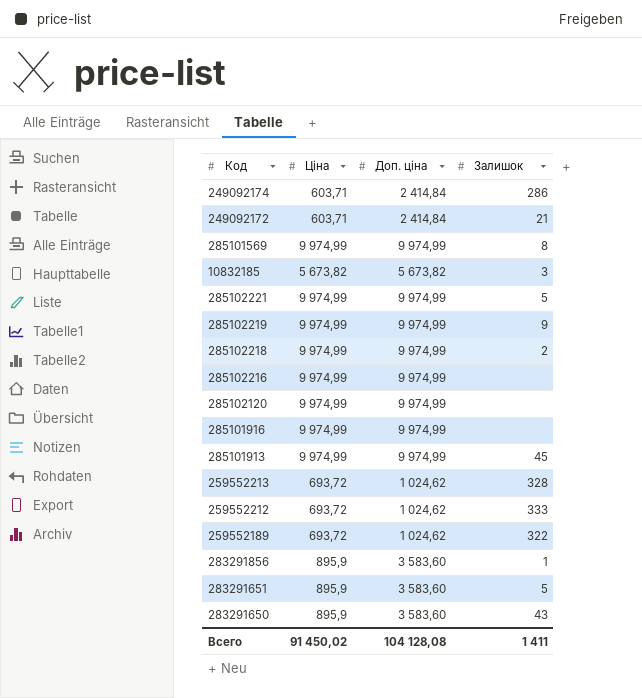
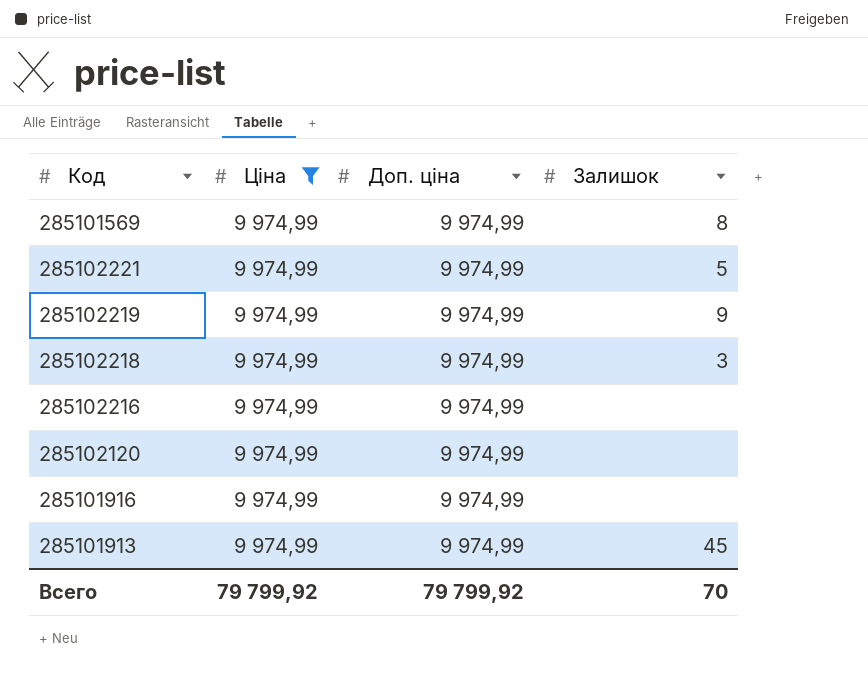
filter: none -> Ціна = 9 974,99
285102218 | Залишок: 2 -> 3
Всего | Ціна: 91 450,02 -> 79 799,92
Всего | Доп. ціна: 104 128,08 -> 79 799,92
Всего | Залишок: 1 411 -> 70

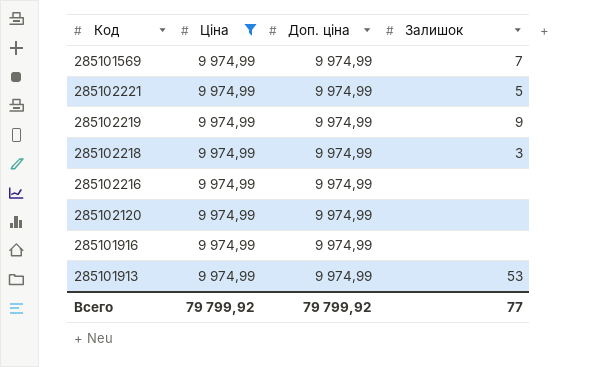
285101569 | Залишок: 8 -> 7
285101913 | Залишок: 45 -> 53
Всего | Залишок: 70 -> 77

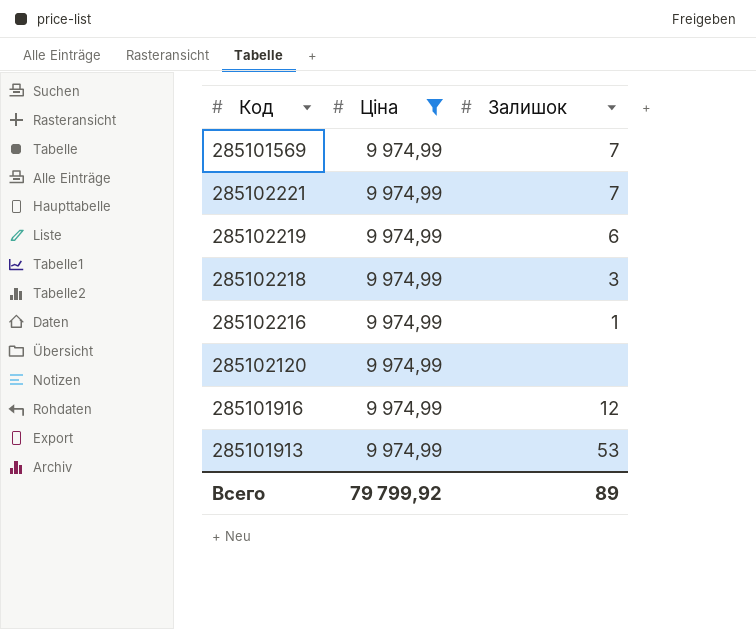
column Доп. ціна | position: 3 -> none
285102221 | Залишок: 5 -> 7
285102219 | Залишок: 9 -> 6
285102216 | Залишок: none -> 1
285101916 | Залишок: none -> 12
Всего | Залишок: 77 -> 89

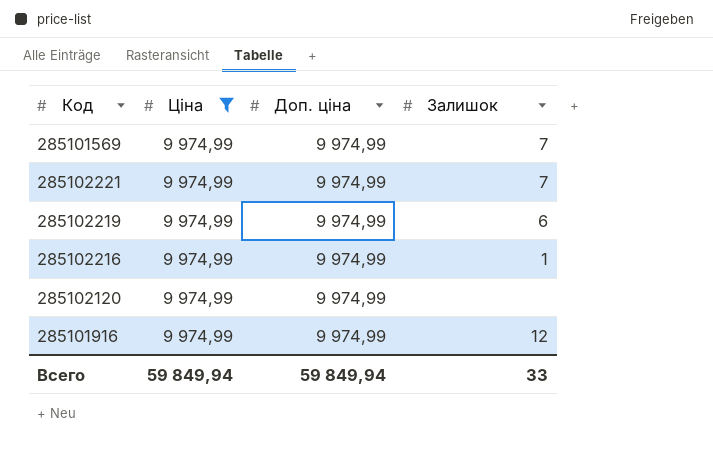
column Доп. ціна | position: none -> 3
row 285102218: 9 974,99 | 3 -> none
row 285101913: 9 974,99 | 53 -> none
Всего | Ціна: 79 799,92 -> 59 849,94
Всего | Залишок: 89 -> 33

